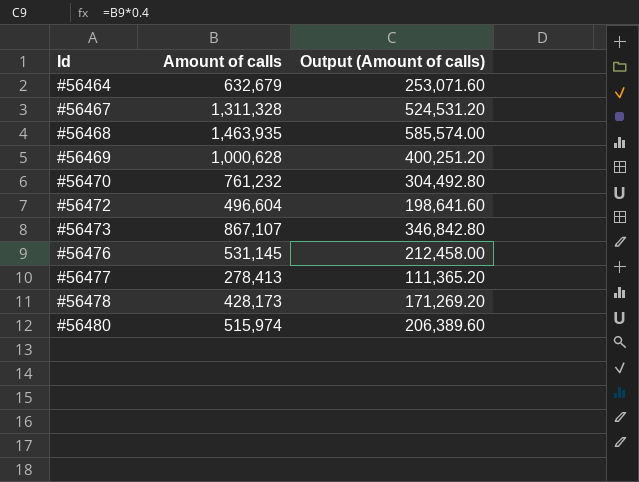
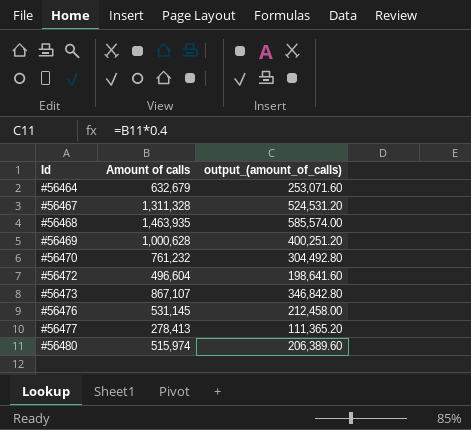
column name: Output (Amount of calls) -> output_(amount_of_calls)
row #56478: 428,173 | 171,269.20 -> none

